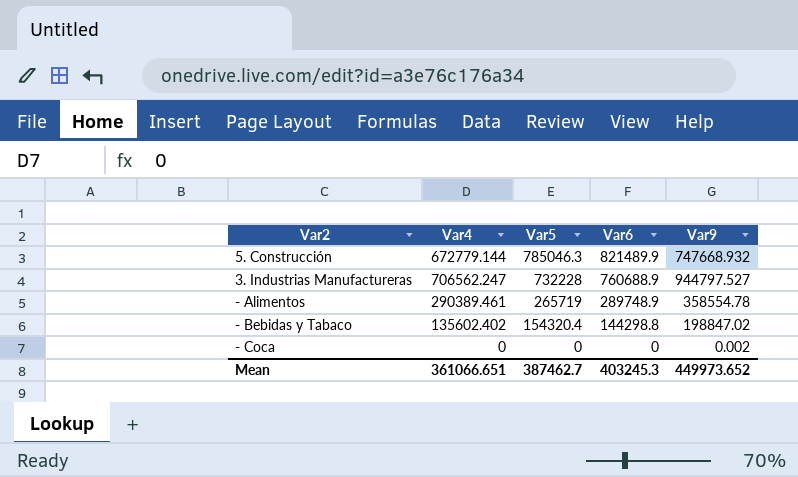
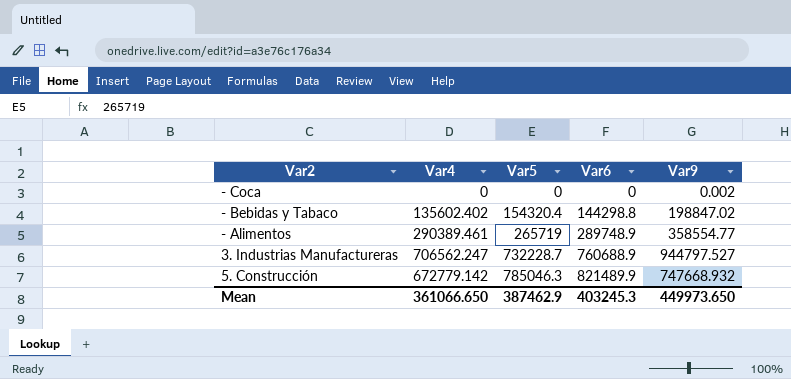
row order: Var5 descending -> Var5 ascending
- Alimentos | Var9: 358554.78 -> 358554.77
3. Industrias Manufactureras | Var5: 732228 -> 732228.7
5. Construcción | Var4: 672779.144 -> 672779.142
Mean | Var4: 361066.651 -> 361066.650
Mean | Var5: 387462.7 -> 387462.9
Mean | Var9: 449973.652 -> 449973.650

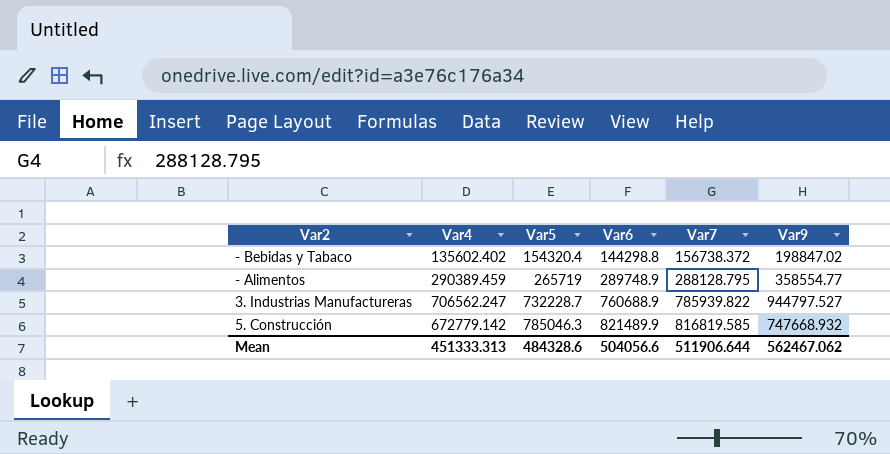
column Var7 | position: none -> 5
row - Coca: 0 | 0 | 0 | 0.002 -> none
- Alimentos | Var4: 290389.461 -> 290389.459
Mean | Var4: 361066.650 -> 451333.313
Mean | Var5: 387462.9 -> 484328.6
Mean | Var6: 403245.3 -> 504056.6
Mean | Var9: 449973.650 -> 562467.062

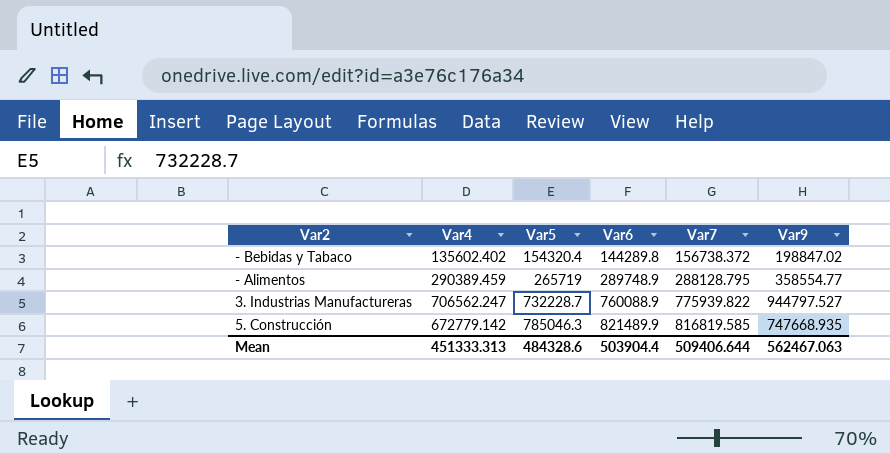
- Bebidas y Tabaco | Var6: 144298.8 -> 144289.8
3. Industrias Manufactureras | Var6: 760688.9 -> 760088.9
3. Industrias Manufactureras | Var7: 785939.822 -> 775939.822
5. Construcción | Var9: 747668.932 -> 747668.935
Mean | Var6: 504056.6 -> 503904.4
Mean | Var7: 511906.644 -> 509406.644
Mean | Var9: 562467.062 -> 562467.063

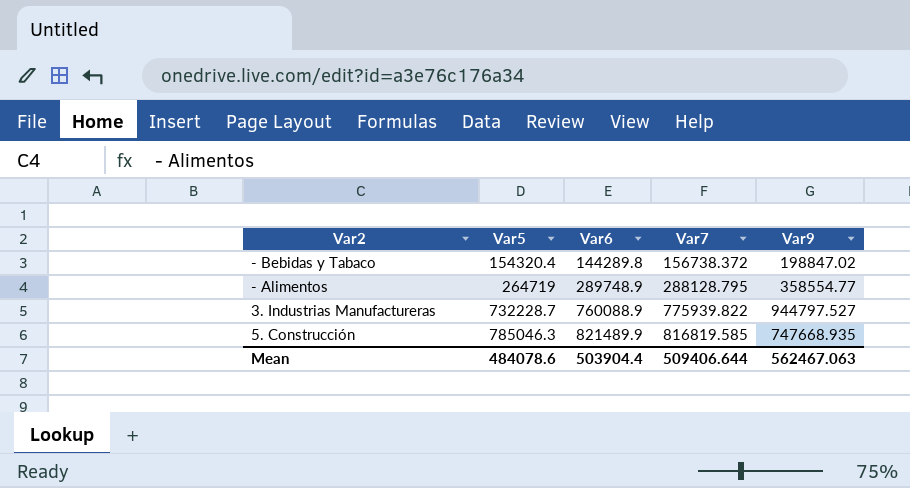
column Var4 | position: 2 -> none
- Alimentos | Var5: 265719 -> 264719
Mean | Var5: 484328.6 -> 484078.6

